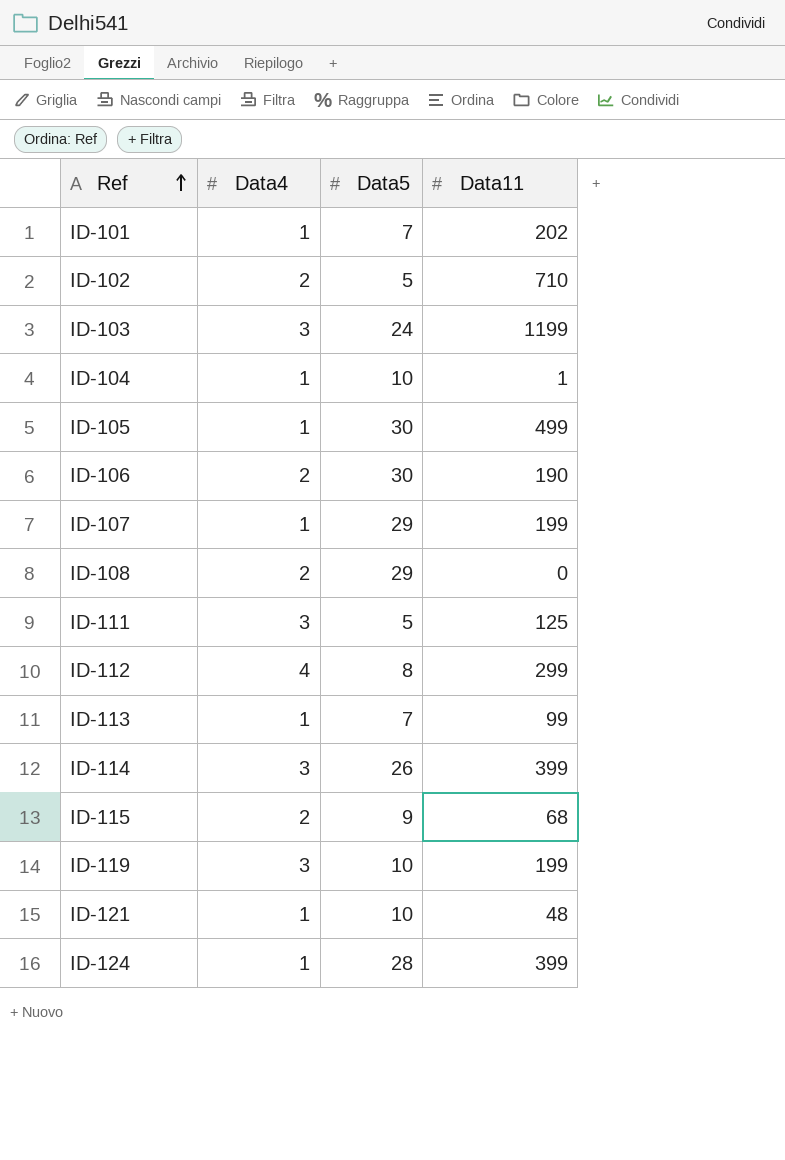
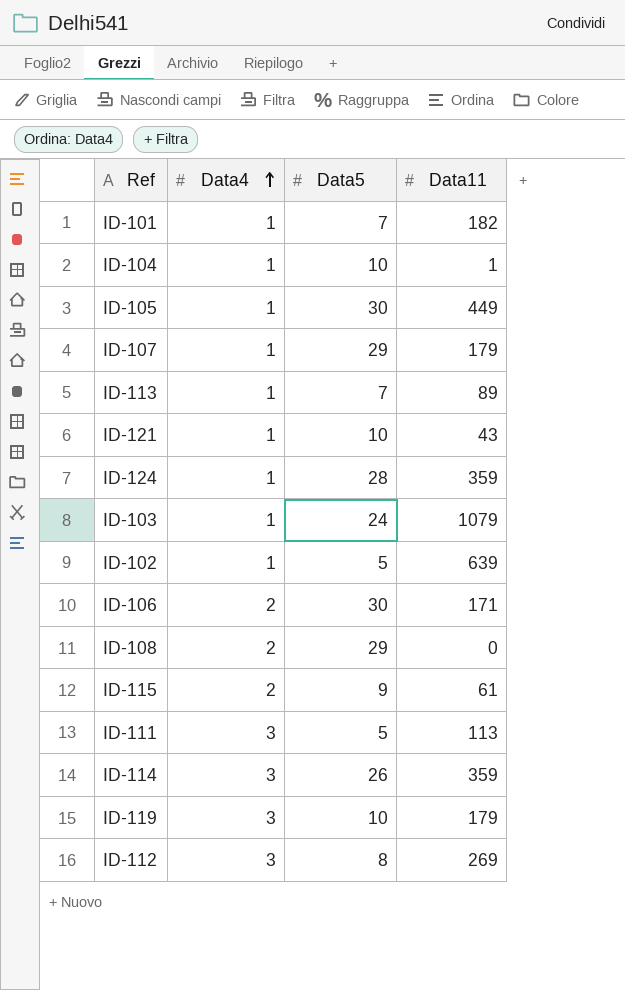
row order: Ref ascending -> Data4 ascending
ID-101 | Data11: 202 -> 182
ID-105 | Data11: 499 -> 449
ID-107 | Data11: 199 -> 179
ID-113 | Data11: 99 -> 89
ID-121 | Data11: 48 -> 43
ID-124 | Data11: 399 -> 359
ID-103 | Data4: 3 -> 1
ID-103 | Data11: 1199 -> 1079
ID-102 | Data4: 2 -> 1
ID-102 | Data11: 710 -> 639
ID-106 | Data11: 190 -> 171
ID-115 | Data11: 68 -> 61
ID-111 | Data11: 125 -> 113
ID-114 | Data11: 399 -> 359
ID-119 | Data11: 199 -> 179
ID-112 | Data4: 4 -> 3
ID-112 | Data11: 299 -> 269

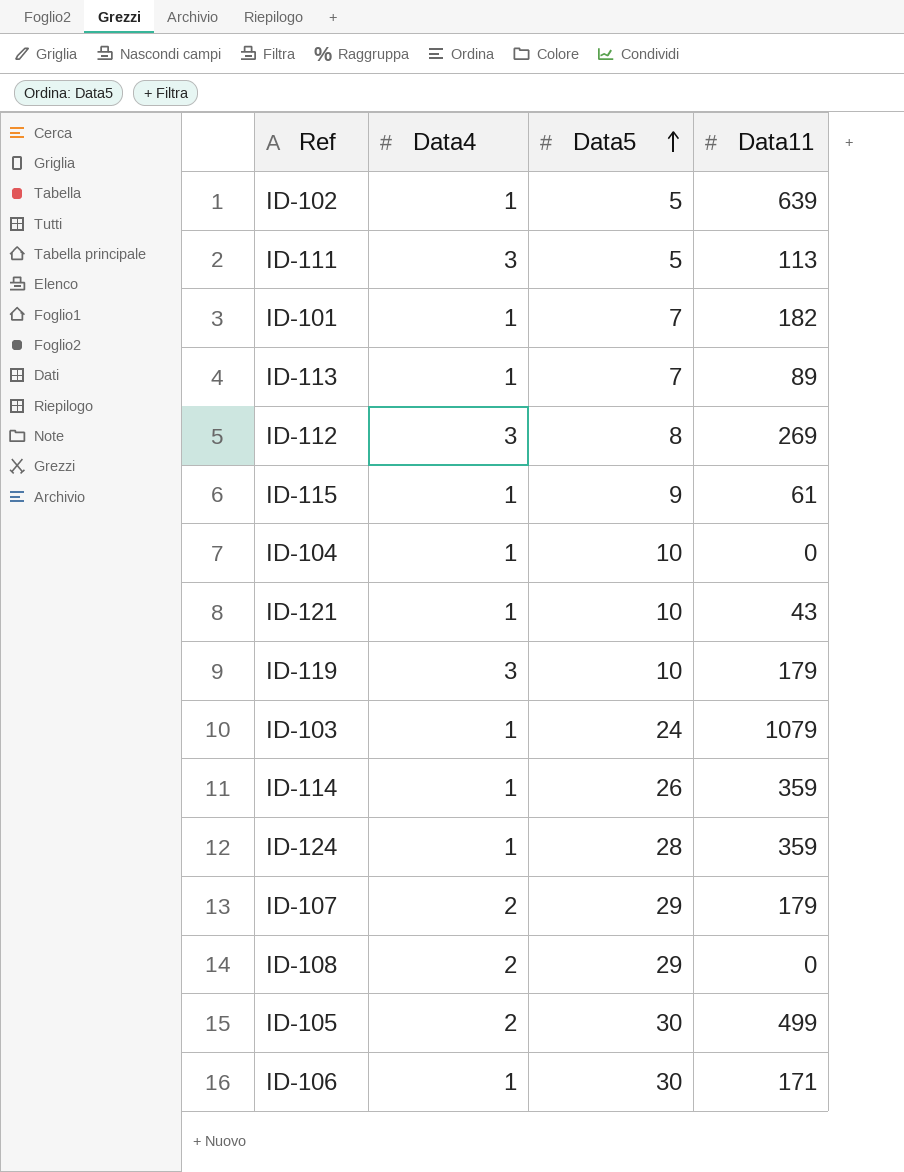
row order: Data4 ascending -> Data5 ascending
ID-115 | Data4: 2 -> 1
ID-104 | Data11: 1 -> 0
ID-114 | Data4: 3 -> 1
ID-107 | Data4: 1 -> 2
ID-105 | Data4: 1 -> 2
ID-105 | Data11: 449 -> 499
ID-106 | Data4: 2 -> 1

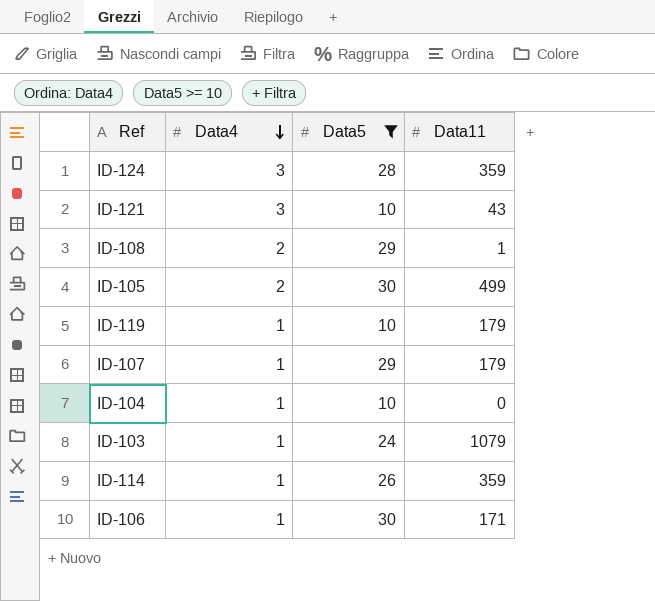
filter: none -> Data5 >= 10
row order: Data5 ascending -> Data4 descending
ID-124 | Data4: 1 -> 3
ID-121 | Data4: 1 -> 3
ID-108 | Data11: 0 -> 1
ID-119 | Data4: 3 -> 1
ID-107 | Data4: 2 -> 1

